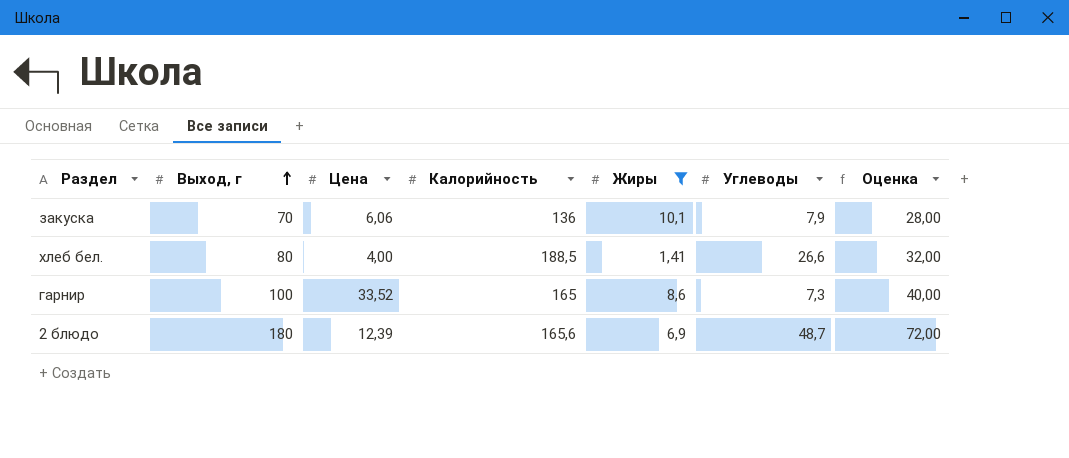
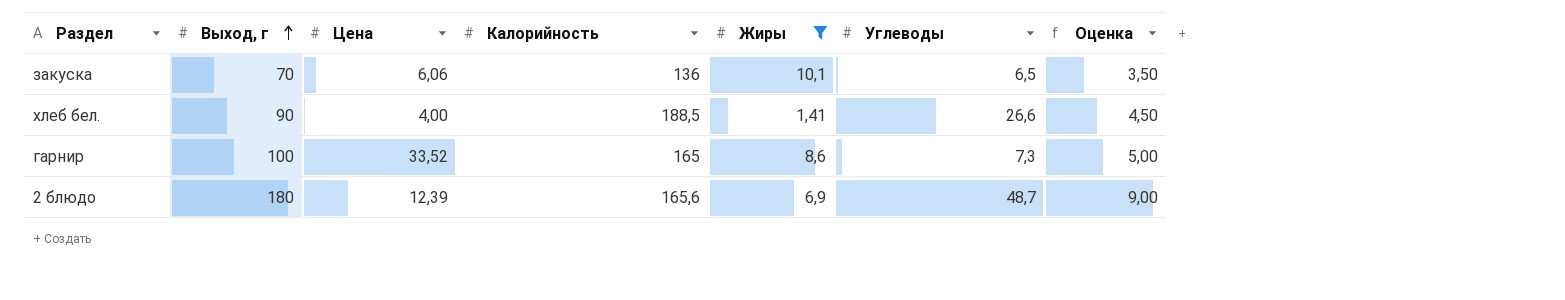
column Оценка | formula: [Выход, г] * 0,4 -> [Выход, г] * 0,05
закуска | Углеводы: 7,9 -> 6,5
хлеб бел. | Выход, г: 80 -> 90

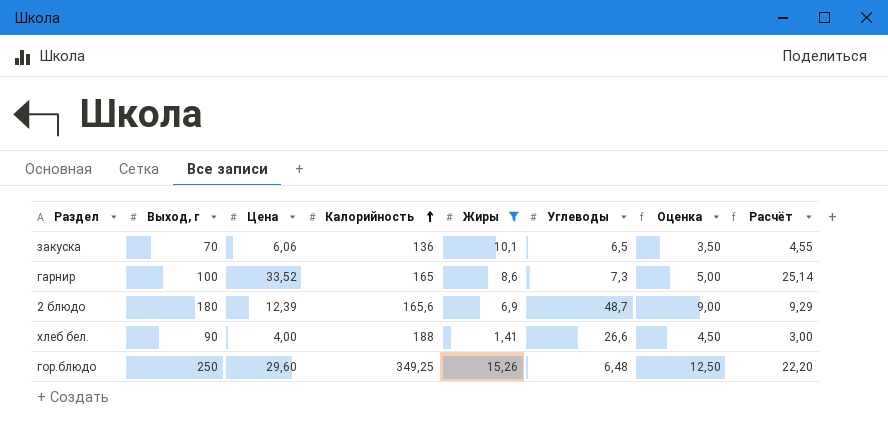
row order: Выход, г ascending -> Калорийность ascending
column Расчёт | formula: none -> [Цена] * 0,75
хлеб бел. | Калорийность: 188,5 -> 188
row гор.блюдо: none -> 250 | 29,60 | 349,25 | 15,26 | 6,48 | 12,50 | 22,20

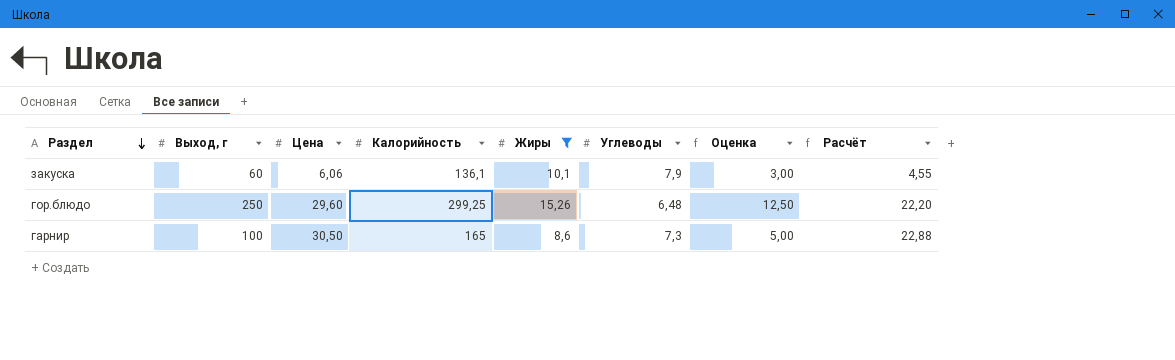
row order: Калорийность ascending -> Раздел descending
row 2 блюдо: 180 | 12,39 | 165,6 | 6,9 | 48,7 | 9,00 | 9,29 -> none
row хлеб бел.: 90 | 4,00 | 188 | 1,41 | 26,6 | 4,50 | 3,00 -> none
закуска | Выход, г: 70 -> 60
закуска | Калорийность: 136 -> 136,1
закуска | Углеводы: 6,5 -> 7,9
закуска | Оценка: 3,50 -> 3,00
гор.блюдо | Калорийность: 349,25 -> 299,25
гарнир | Цена: 33,52 -> 30,50
гарнир | Расчёт: 25,14 -> 22,88

